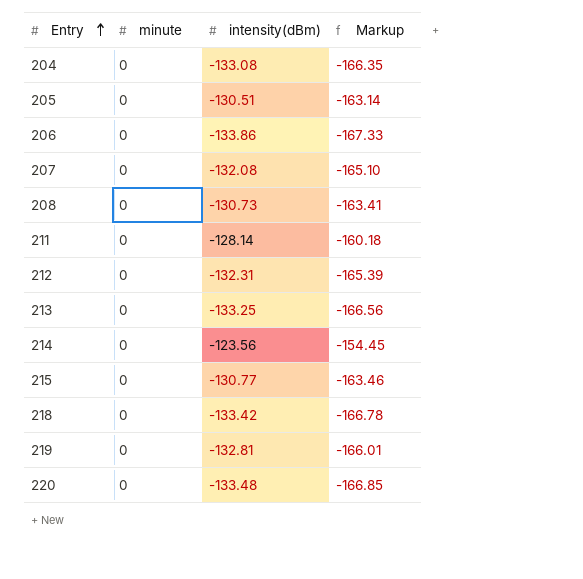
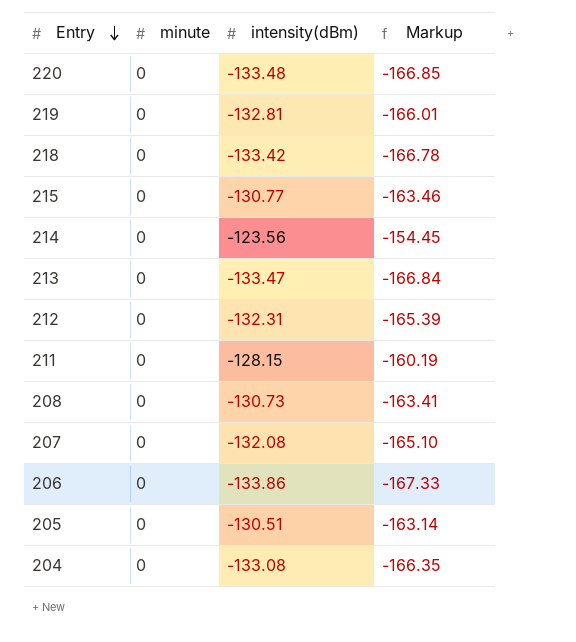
row order: Entry ascending -> Entry descending
213 | intensity(dBm): -133.25 -> -133.47
213 | Markup: -166.56 -> -166.84
211 | intensity(dBm): -128.14 -> -128.15
211 | Markup: -160.18 -> -160.19

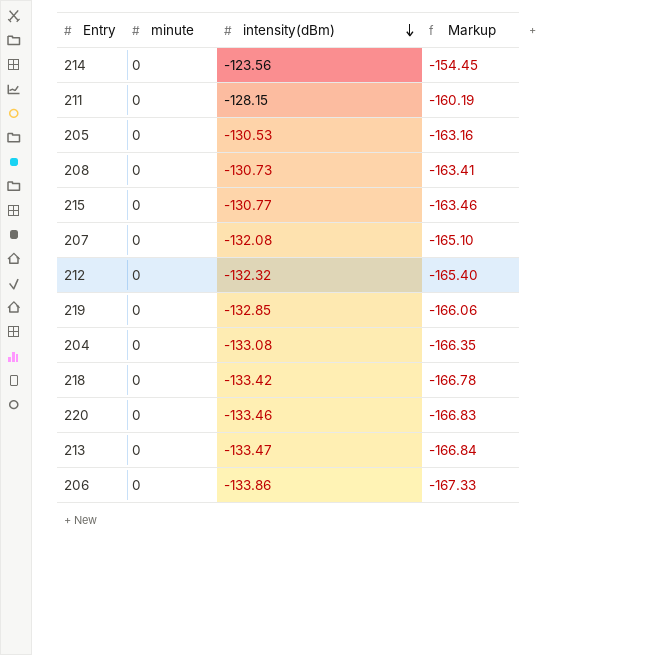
row order: Entry descending -> intensity(dBm) descending
205 | intensity(dBm): -130.51 -> -130.53
205 | Markup: -163.14 -> -163.16
212 | intensity(dBm): -132.31 -> -132.32
212 | Markup: -165.39 -> -165.40
219 | intensity(dBm): -132.81 -> -132.85
219 | Markup: -166.01 -> -166.06
220 | intensity(dBm): -133.48 -> -133.46
220 | Markup: -166.85 -> -166.83

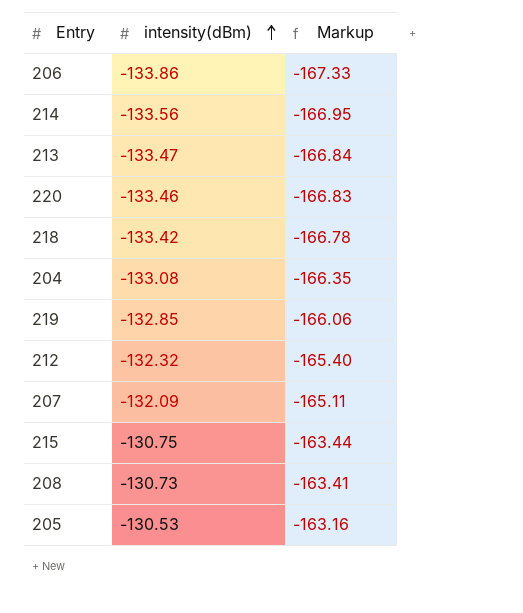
row order: intensity(dBm) descending -> intensity(dBm) ascending
column minute | position: 2 -> none
row 211: 0 | -128.15 | -160.19 -> none
214 | intensity(dBm): -123.56 -> -133.56
214 | Markup: -154.45 -> -166.95
207 | intensity(dBm): -132.08 -> -132.09
207 | Markup: -165.10 -> -165.11
215 | intensity(dBm): -130.77 -> -130.75
215 | Markup: -163.46 -> -163.44

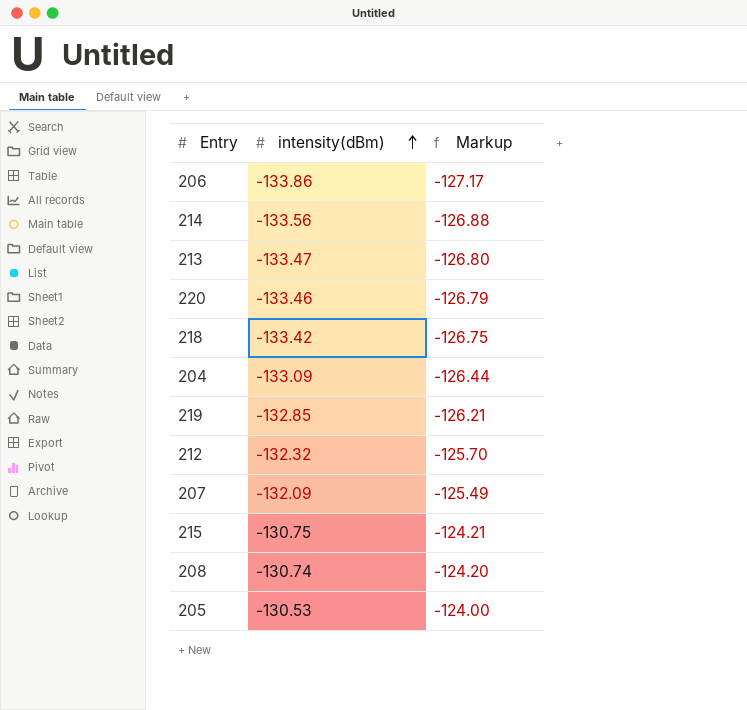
column Markup | formula: [intensity(dBm)] * 1.25 -> [intensity(dBm)] * 0.95
204 | intensity(dBm): -133.08 -> -133.09
208 | intensity(dBm): -130.73 -> -130.74

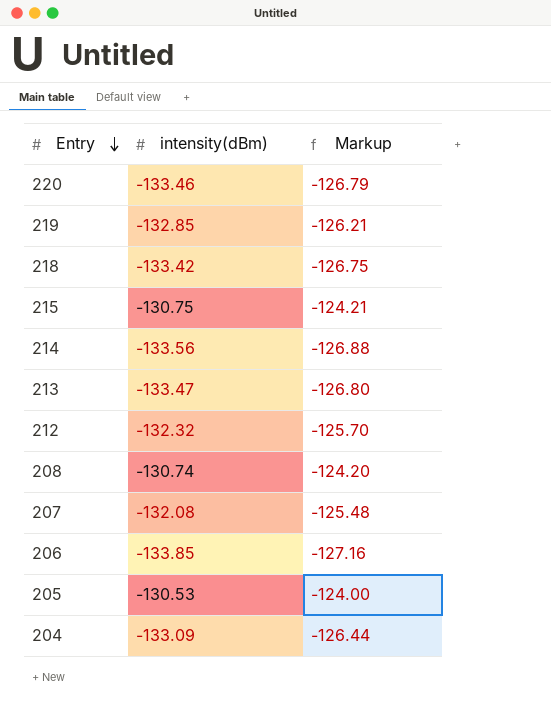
row order: intensity(dBm) ascending -> Entry descending
207 | intensity(dBm): -132.09 -> -132.08
207 | Markup: -125.49 -> -125.48
206 | intensity(dBm): -133.86 -> -133.85
206 | Markup: -127.17 -> -127.16

